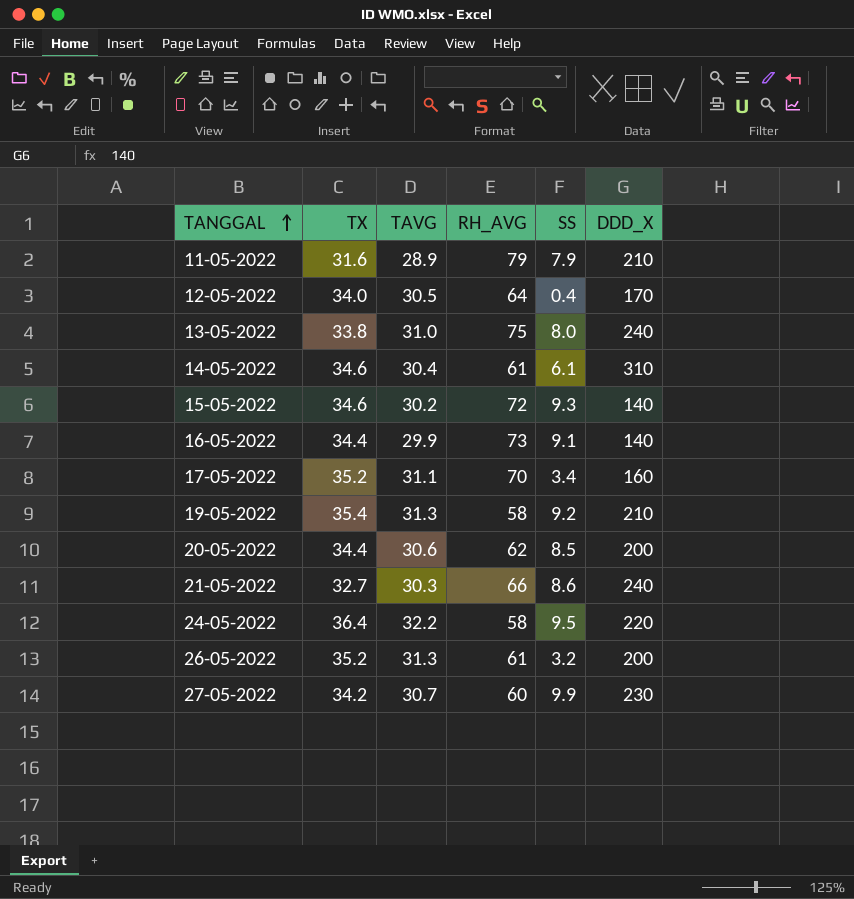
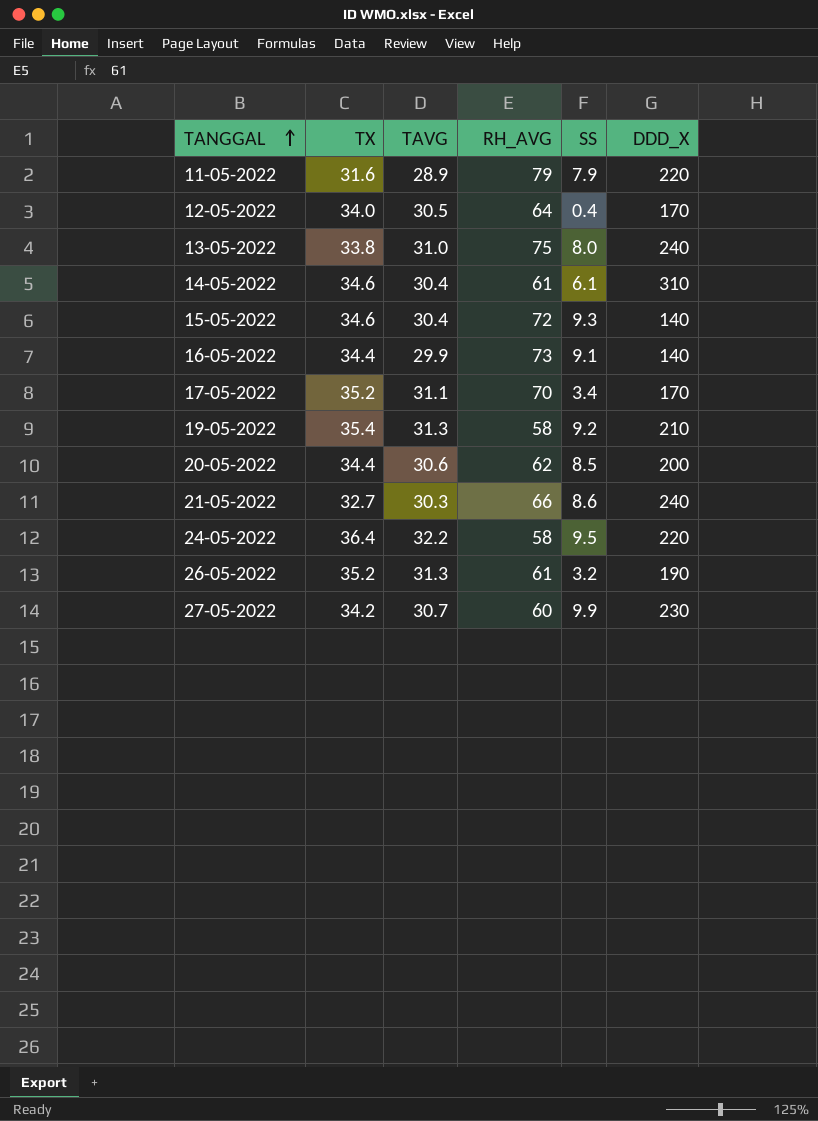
11-05-2022 | DDD_X: 210 -> 220
15-05-2022 | TAVG: 30.2 -> 30.4
17-05-2022 | DDD_X: 160 -> 170
26-05-2022 | DDD_X: 200 -> 190

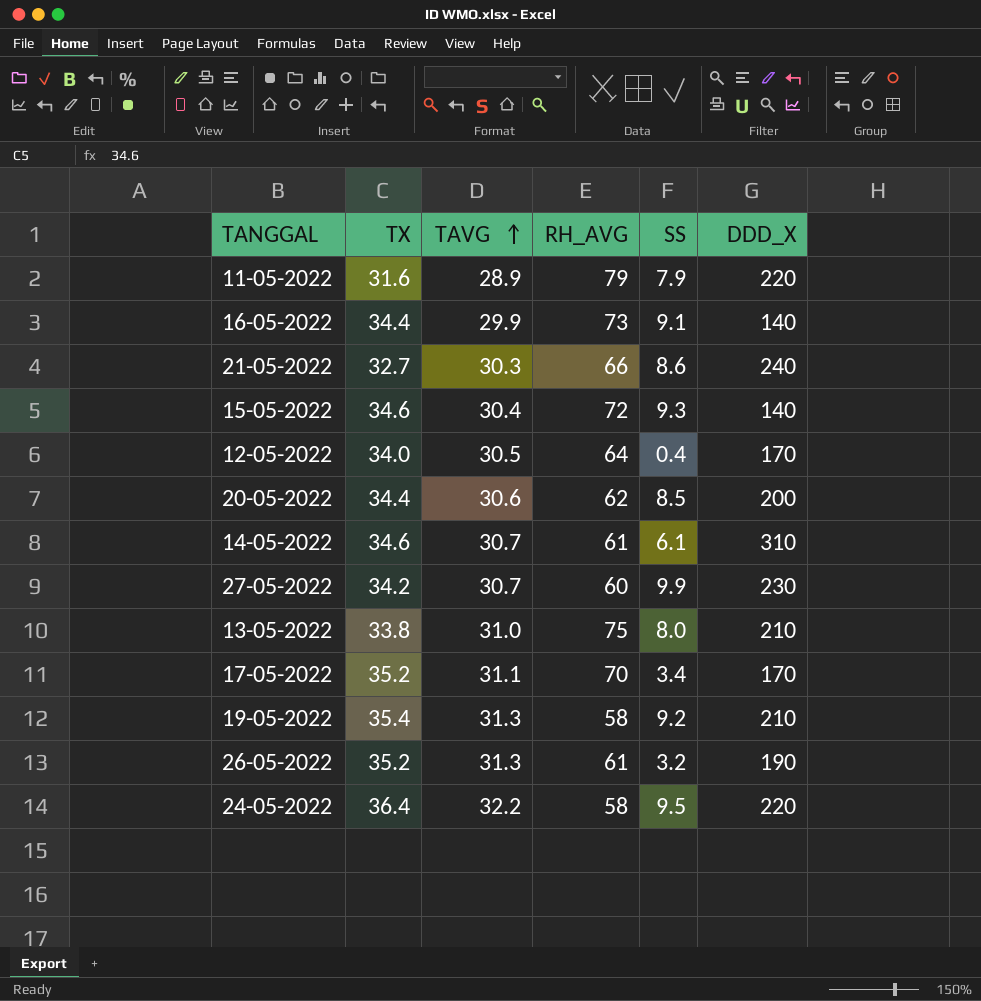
row order: TANGGAL ascending -> TAVG ascending
14-05-2022 | TAVG: 30.4 -> 30.7
13-05-2022 | DDD_X: 240 -> 210

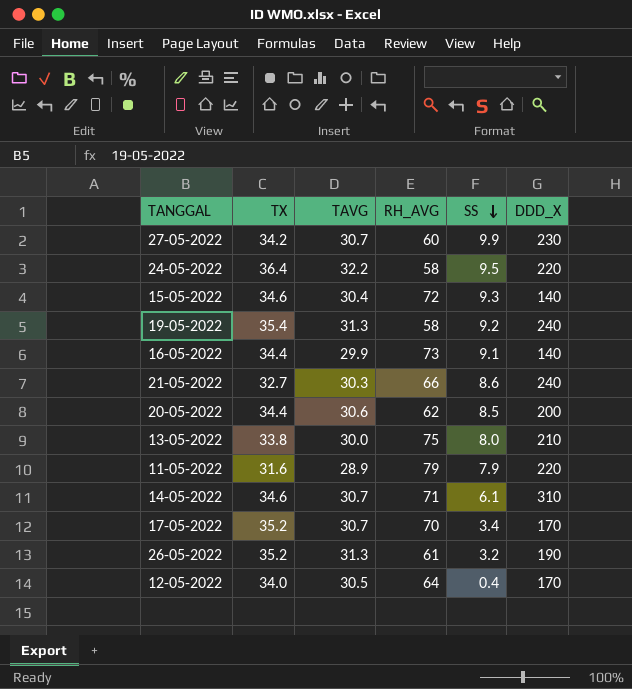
row order: TAVG ascending -> SS descending
19-05-2022 | DDD_X: 210 -> 240
13-05-2022 | TAVG: 31.0 -> 30.0
14-05-2022 | RH_AVG: 61 -> 71
17-05-2022 | TAVG: 31.1 -> 30.7

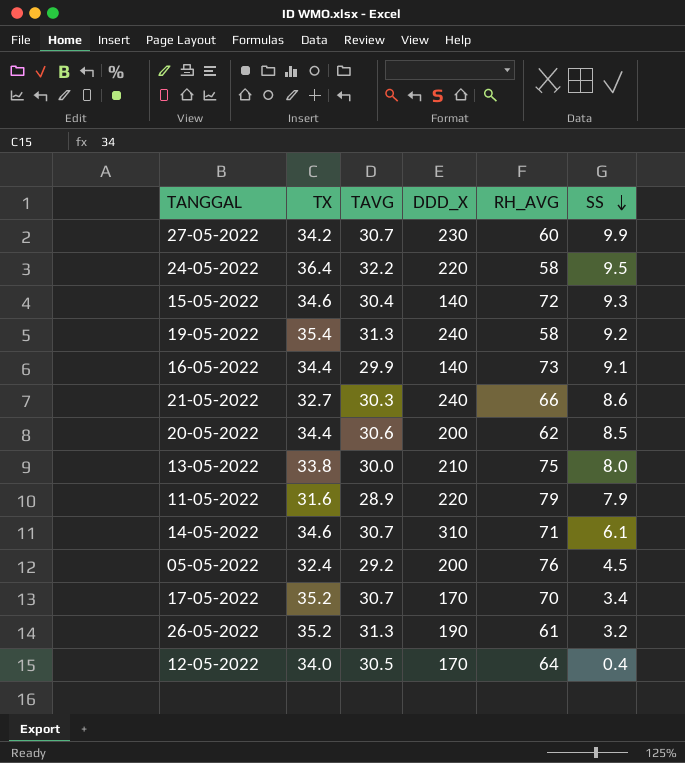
column DDD_X | position: 6 -> 4
row 05-05-2022: none -> 32.4 | 29.2 | 200 | 76 | 4.5

